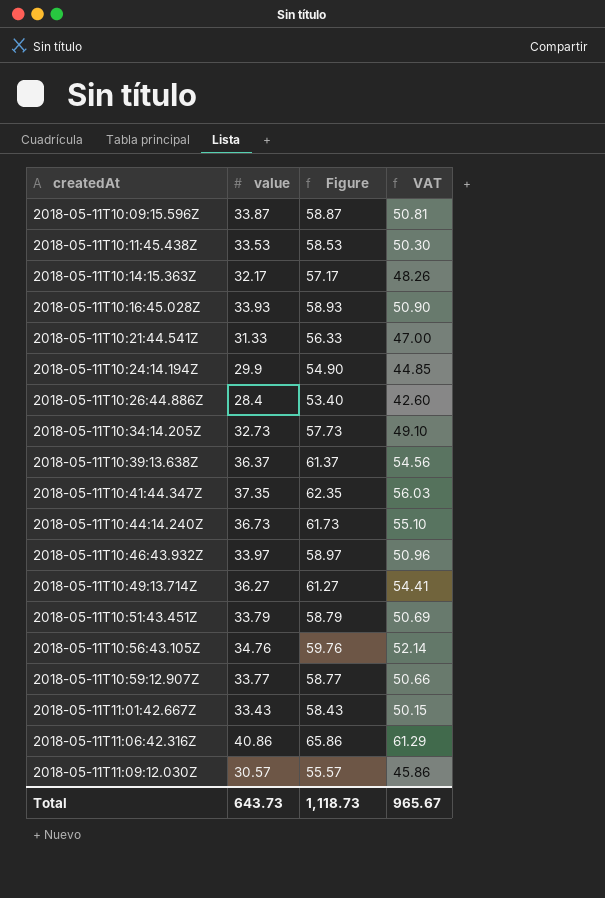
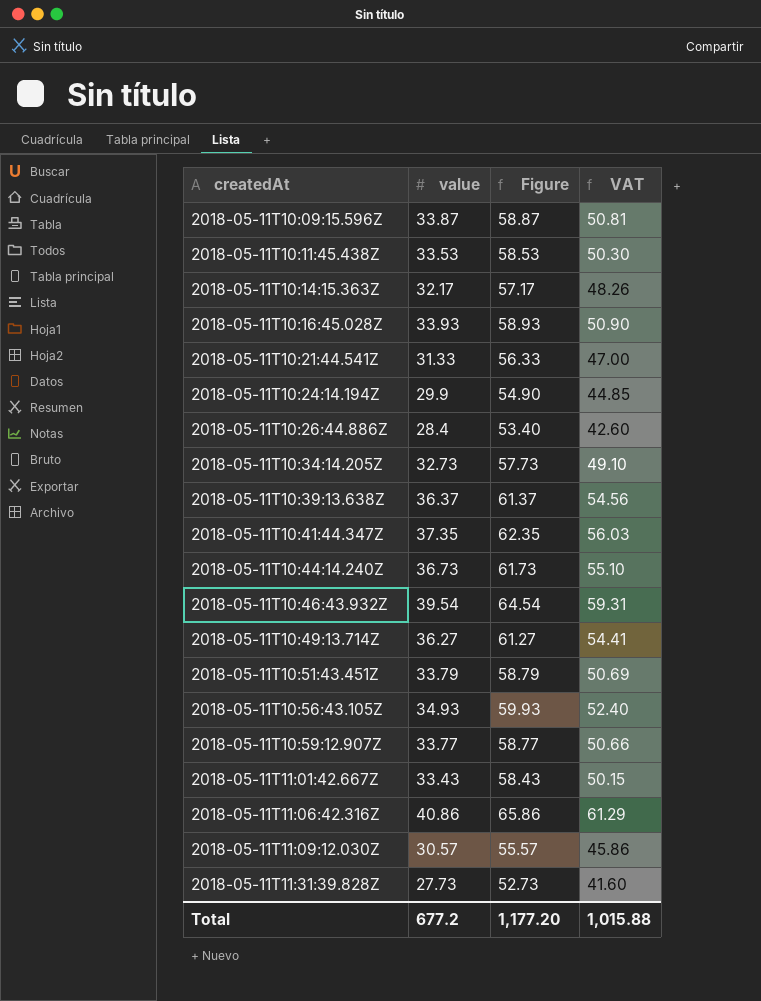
2018-05-11T10:46:43.932Z | value: 33.97 -> 39.54
2018-05-11T10:46:43.932Z | Figure: 58.97 -> 64.54
2018-05-11T10:46:43.932Z | VAT: 50.96 -> 59.31
2018-05-11T10:56:43.105Z | value: 34.76 -> 34.93
2018-05-11T10:56:43.105Z | Figure: 59.76 -> 59.93
2018-05-11T10:56:43.105Z | VAT: 52.14 -> 52.40
row 2018-05-11T11:31:39.828Z: none -> 27.73 | 52.73 | 41.60
Total | value: 643.73 -> 677.2
Total | Figure: 1,118.73 -> 1,177.20
Total | VAT: 965.67 -> 1,015.88

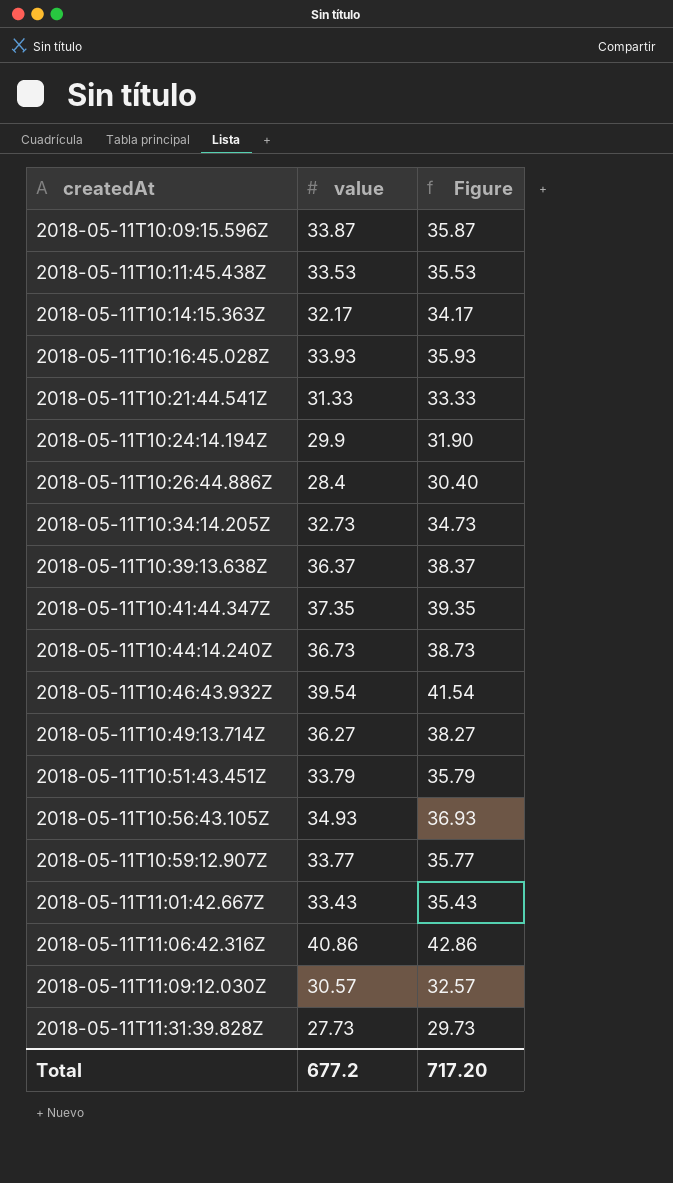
column VAT | formula: [value] * 1.5 -> none
column Figure | formula: [value] + 25 -> [value] + 2
Total | Figure: 1,177.20 -> 717.20

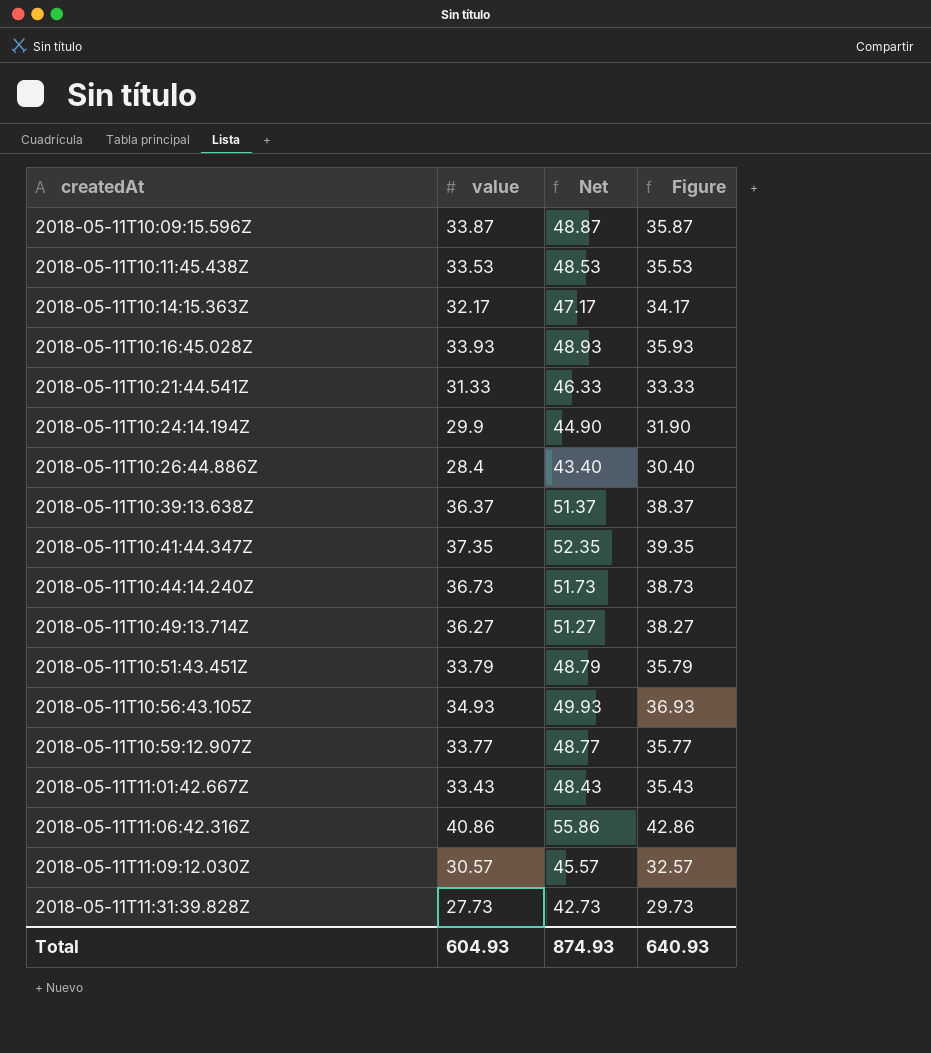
column Net | formula: none -> [value] + 15
row 2018-05-11T10:34:14.205Z: 32.73 | 34.73 -> none
row 2018-05-11T10:46:43.932Z: 39.54 | 41.54 -> none
Total | value: 677.2 -> 604.93
Total | Figure: 717.20 -> 640.93

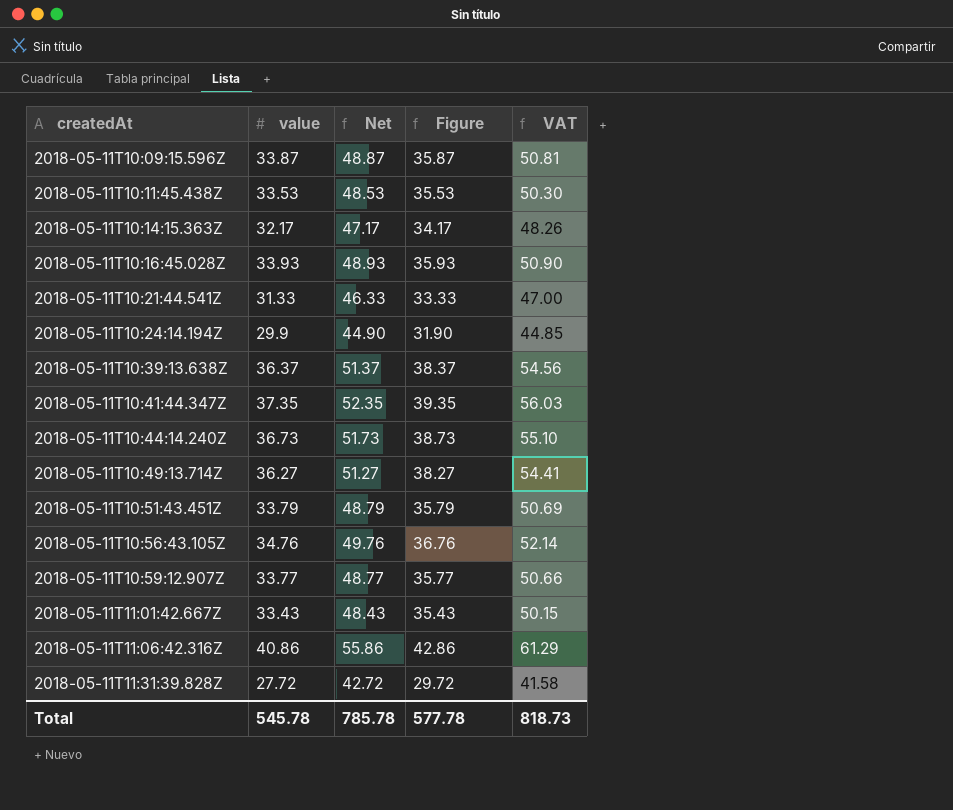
column VAT | formula: none -> [value] * 1.5
row 2018-05-11T10:26:44.886Z: 28.4 | 43.40 | 30.40 -> none
row 2018-05-11T11:09:12.030Z: 30.57 | 45.57 | 32.57 -> none
2018-05-11T10:56:43.105Z | value: 34.93 -> 34.76
2018-05-11T10:56:43.105Z | Net: 49.93 -> 49.76
2018-05-11T10:56:43.105Z | Figure: 36.93 -> 36.76
2018-05-11T11:31:39.828Z | value: 27.73 -> 27.72
2018-05-11T11:31:39.828Z | Net: 42.73 -> 42.72
2018-05-11T11:31:39.828Z | Figure: 29.73 -> 29.72
Total | value: 604.93 -> 545.78
Total | Net: 874.93 -> 785.78
Total | Figure: 640.93 -> 577.78

